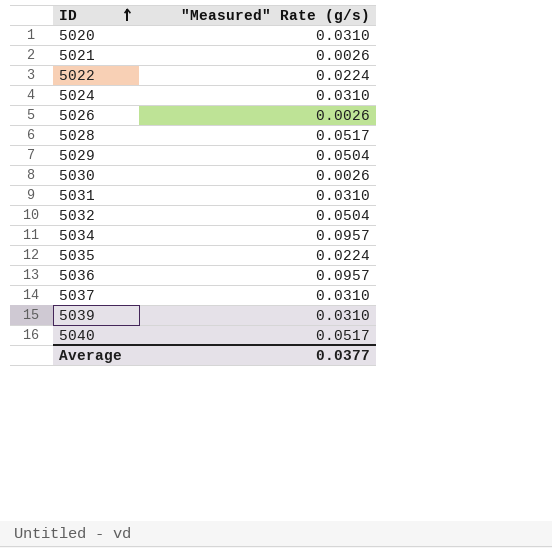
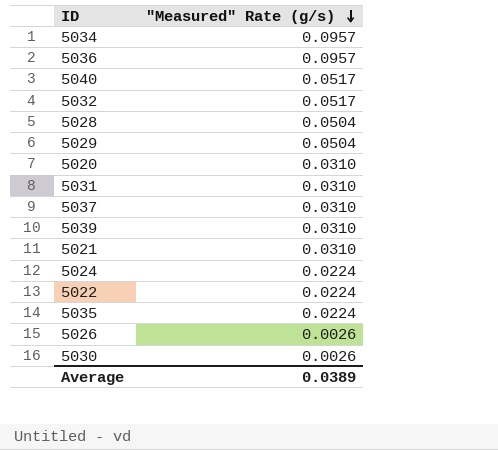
row order: ID ascending -> "Measured" Rate (g/s) descending
5032 | "Measured" Rate (g/s): 0.0504 -> 0.0517
5028 | "Measured" Rate (g/s): 0.0517 -> 0.0504
5021 | "Measured" Rate (g/s): 0.0026 -> 0.0310
5024 | "Measured" Rate (g/s): 0.0310 -> 0.0224
Average | "Measured" Rate (g/s): 0.0377 -> 0.0389

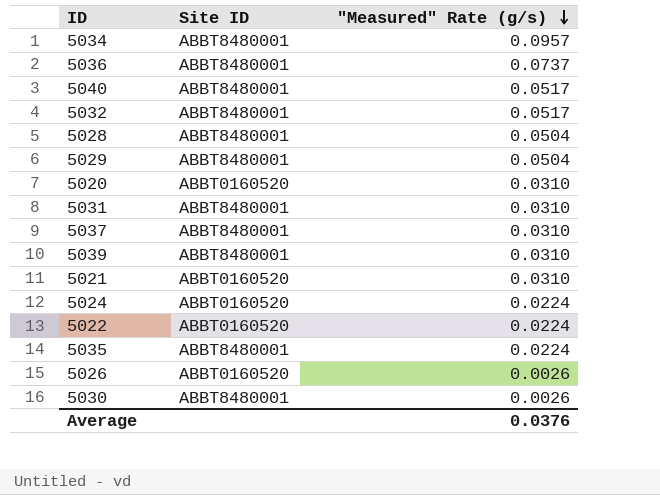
column Site ID | position: none -> 2
5036 | "Measured" Rate (g/s): 0.0957 -> 0.0737
Average | "Measured" Rate (g/s): 0.0389 -> 0.0376

